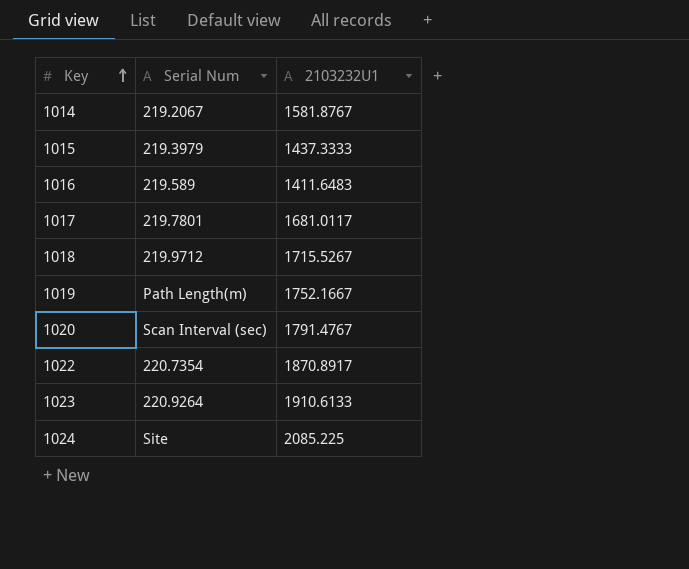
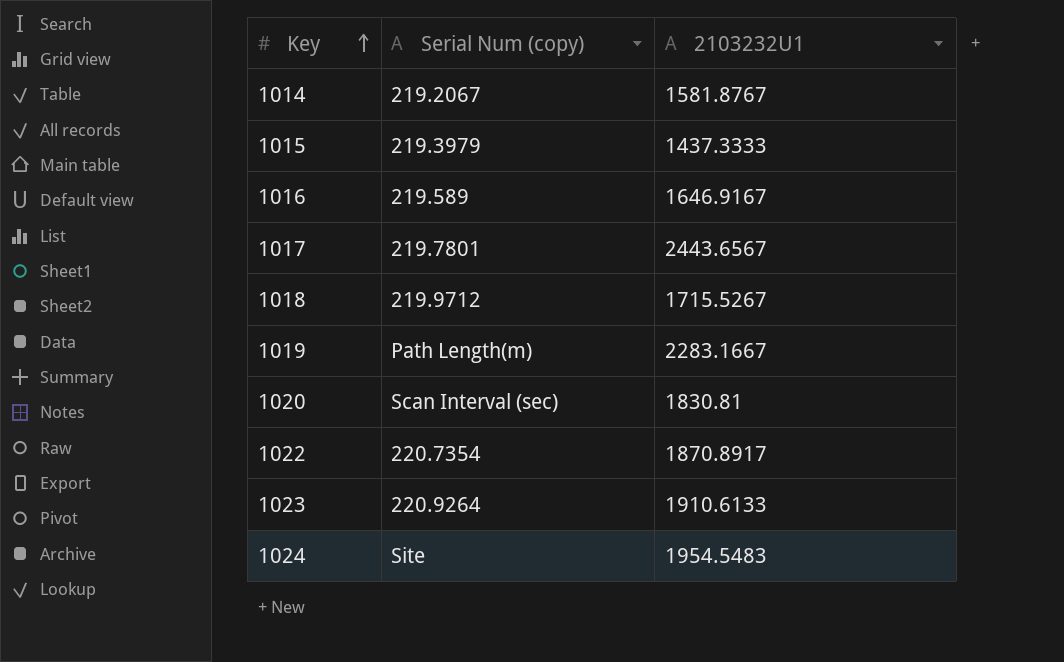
column name: Serial Num -> Serial Num (copy)
1016 | 2103232U1: 1411.6483 -> 1646.9167
1017 | 2103232U1: 1681.0117 -> 2443.6567
1019 | 2103232U1: 1752.1667 -> 2283.1667
1020 | 2103232U1: 1791.4767 -> 1830.81
1024 | 2103232U1: 2085.225 -> 1954.5483

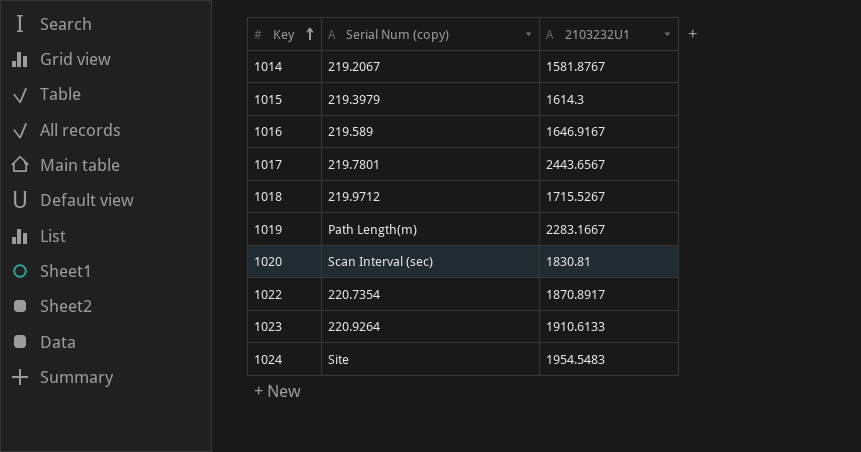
1015 | 2103232U1: 1437.3333 -> 1614.3

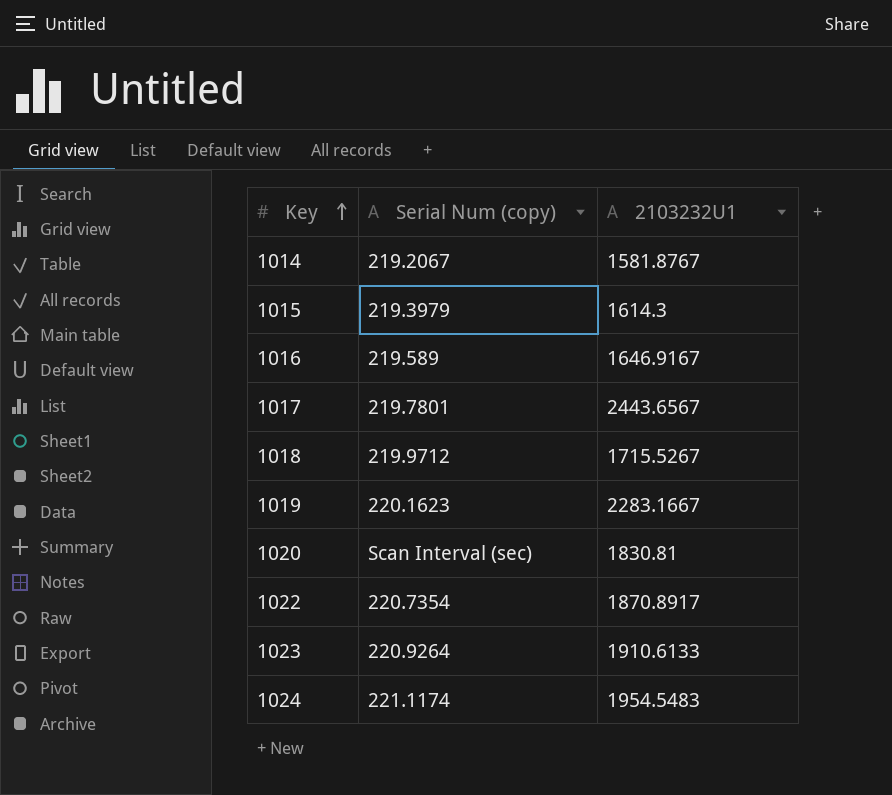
1019 | Serial Num (copy): Path Length(m) -> 220.1623
1024 | Serial Num (copy): Site -> 221.1174

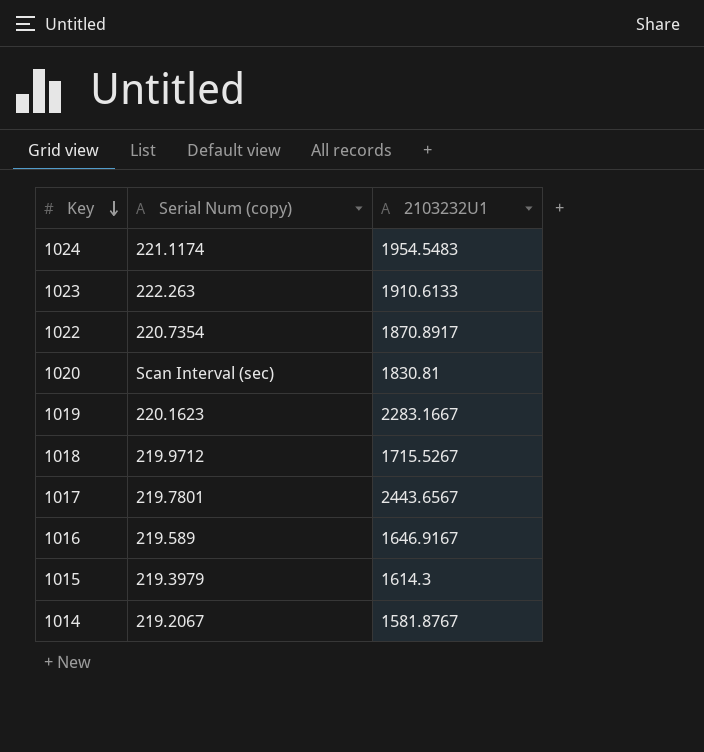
row order: Key ascending -> Key descending
1023 | Serial Num (copy): 220.9264 -> 222.263

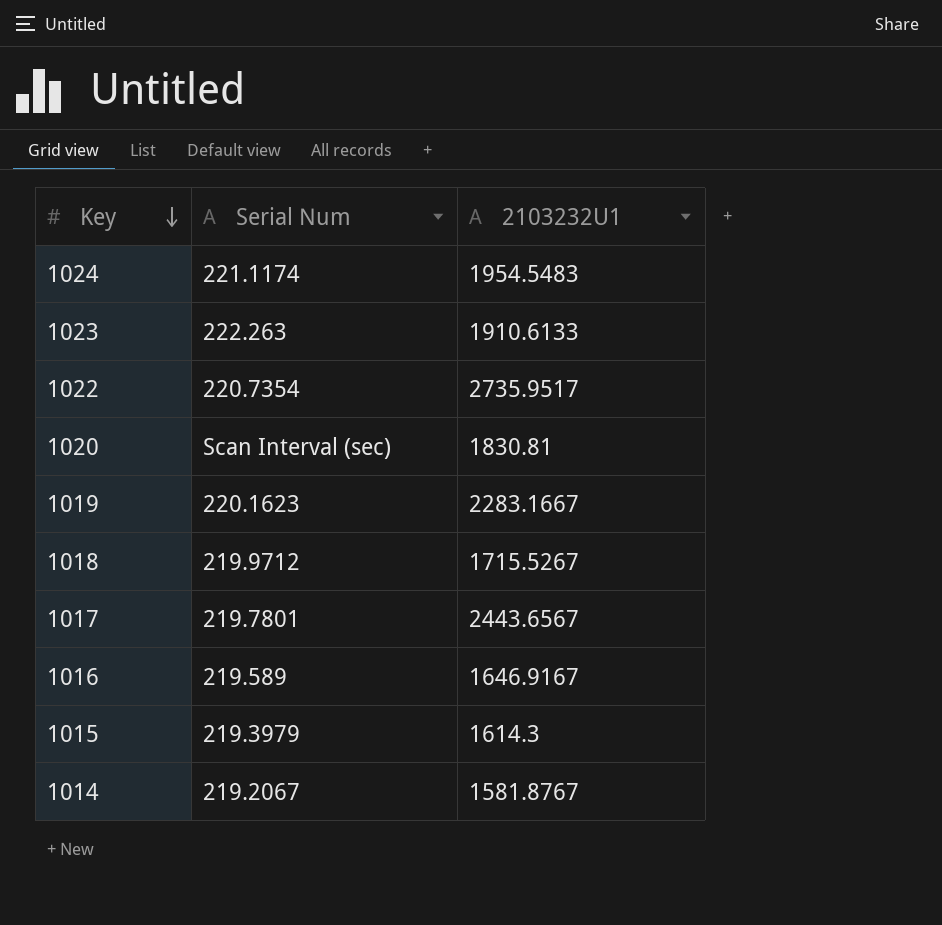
column name: Serial Num (copy) -> Serial Num
1022 | 2103232U1: 1870.8917 -> 2735.9517

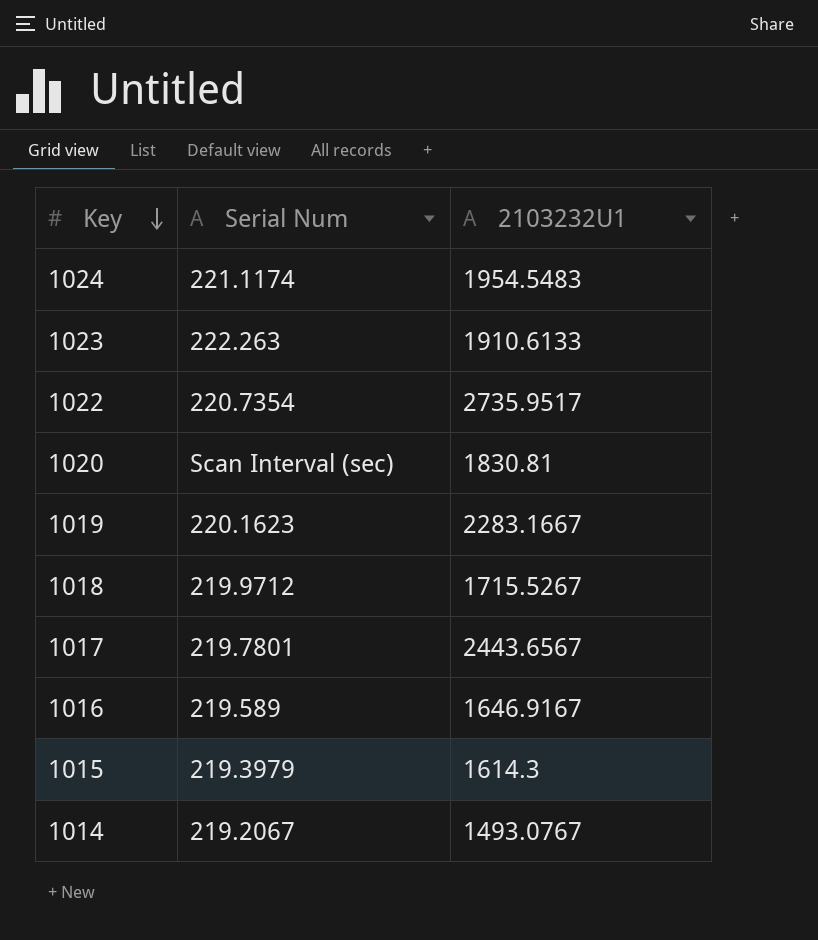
1014 | 2103232U1: 1581.8767 -> 1493.0767

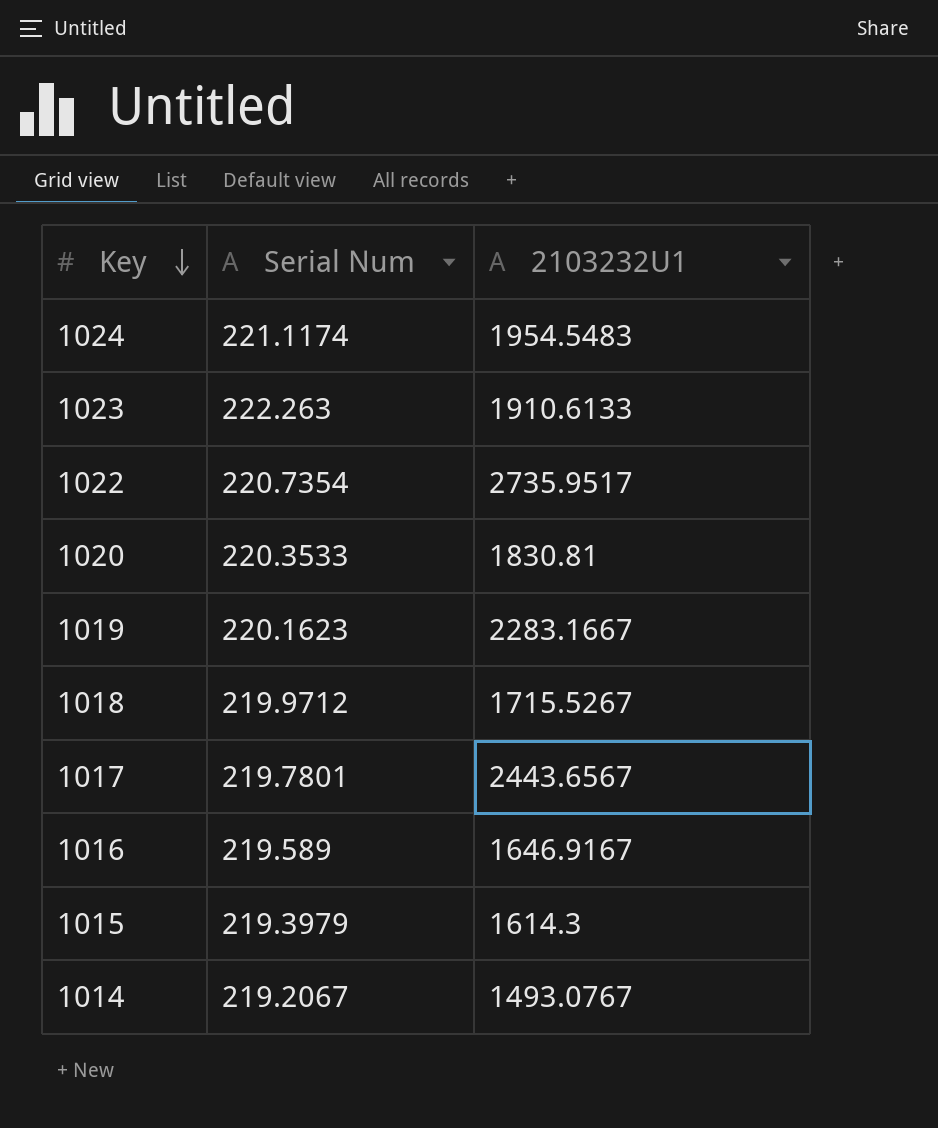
1020 | Serial Num: Scan Interval (sec) -> 220.3533

